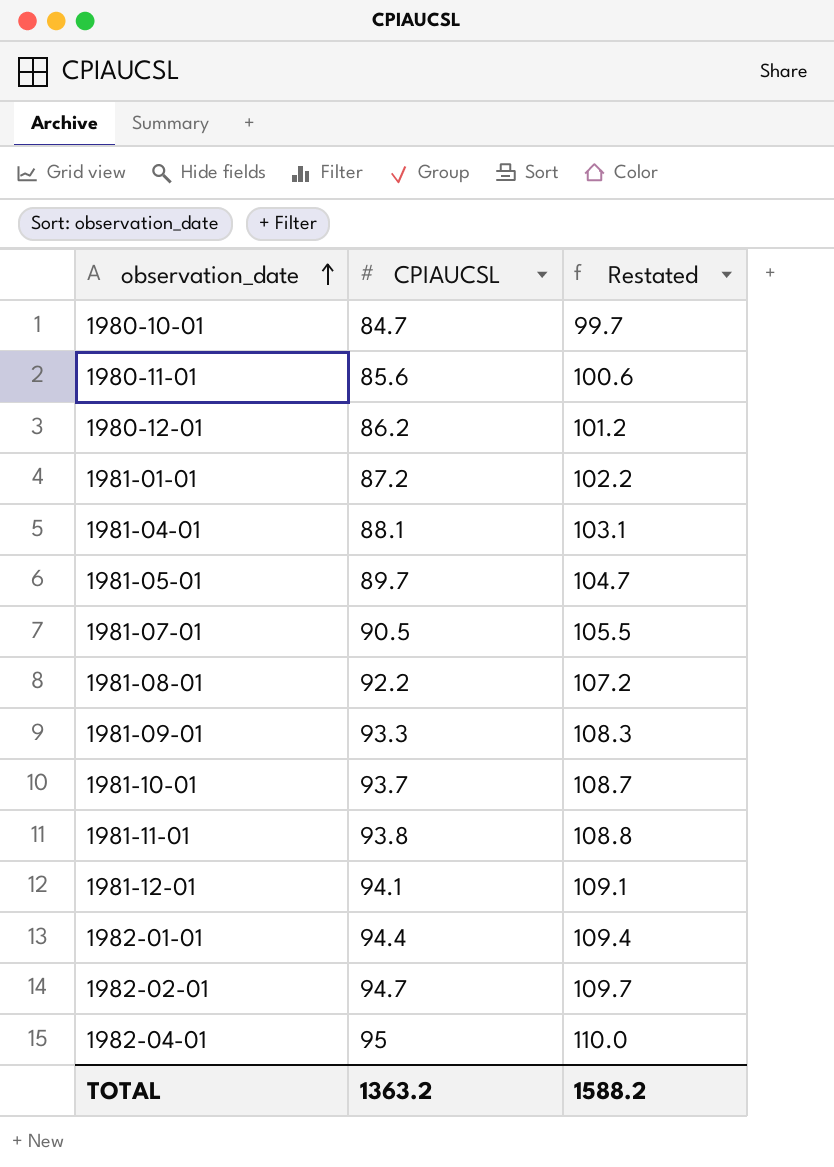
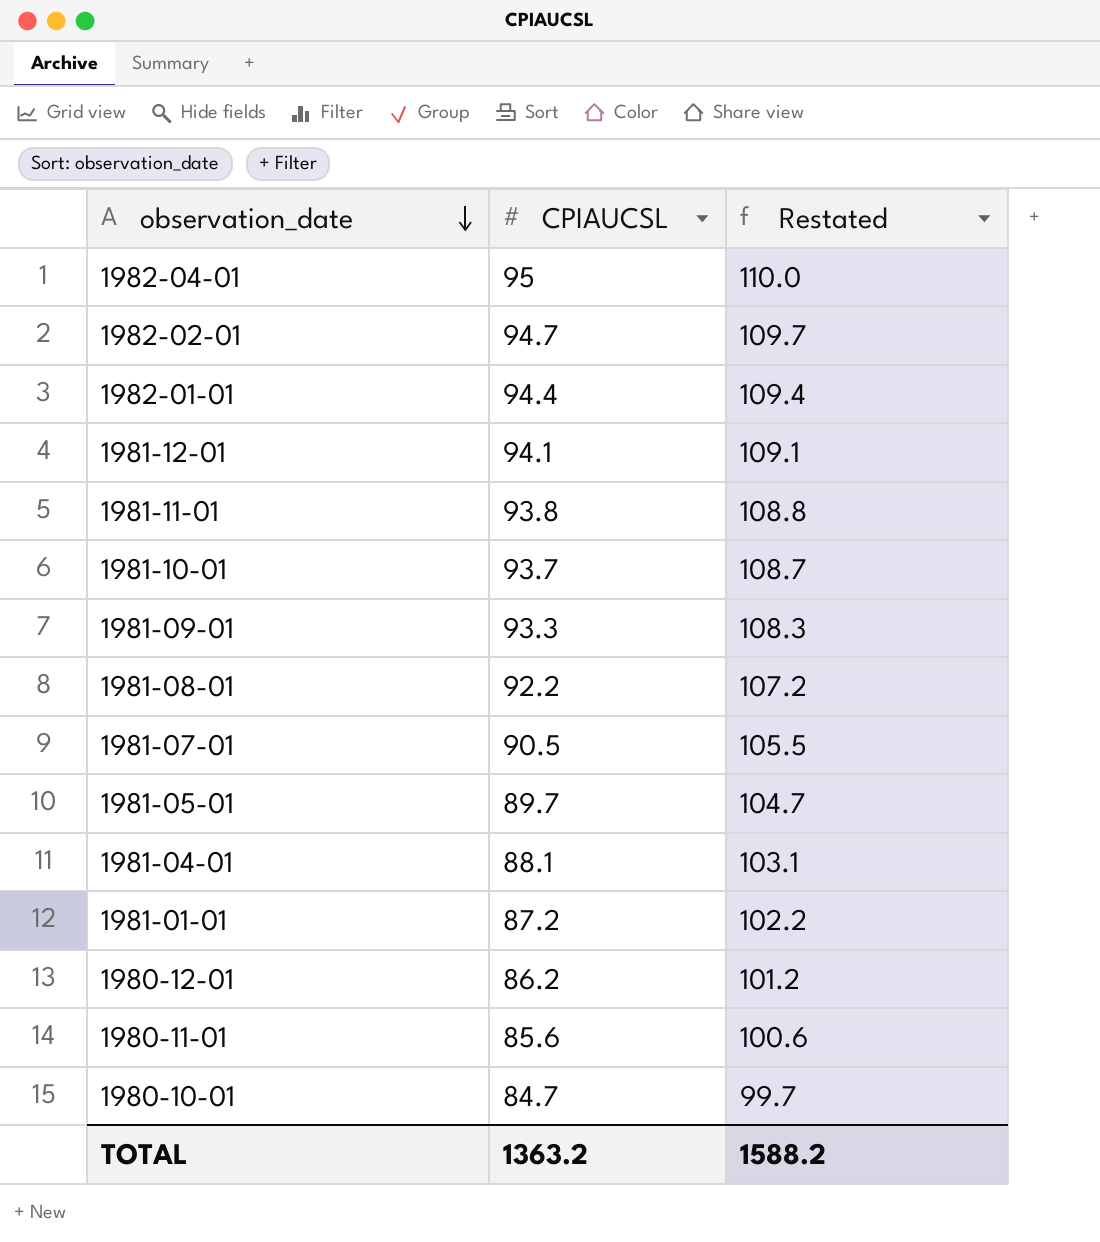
row order: observation_date ascending -> observation_date descending

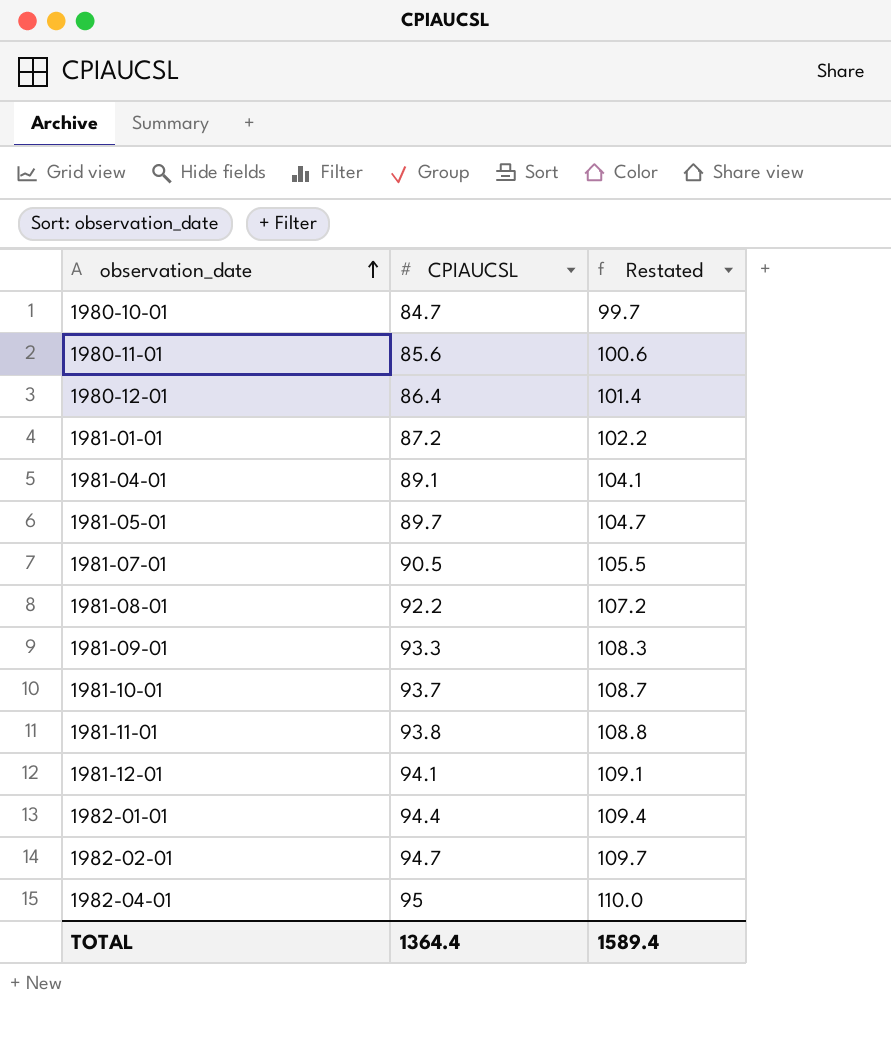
row order: observation_date descending -> observation_date ascending
1980-12-01 | CPIAUCSL: 86.2 -> 86.4
1980-12-01 | Restated: 101.2 -> 101.4
1981-04-01 | CPIAUCSL: 88.1 -> 89.1
1981-04-01 | Restated: 103.1 -> 104.1
TOTAL | CPIAUCSL: 1363.2 -> 1364.4
TOTAL | Restated: 1588.2 -> 1589.4

